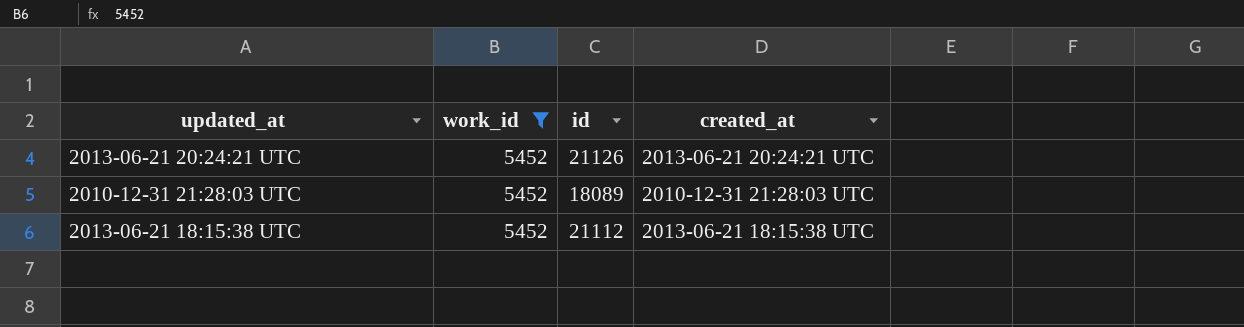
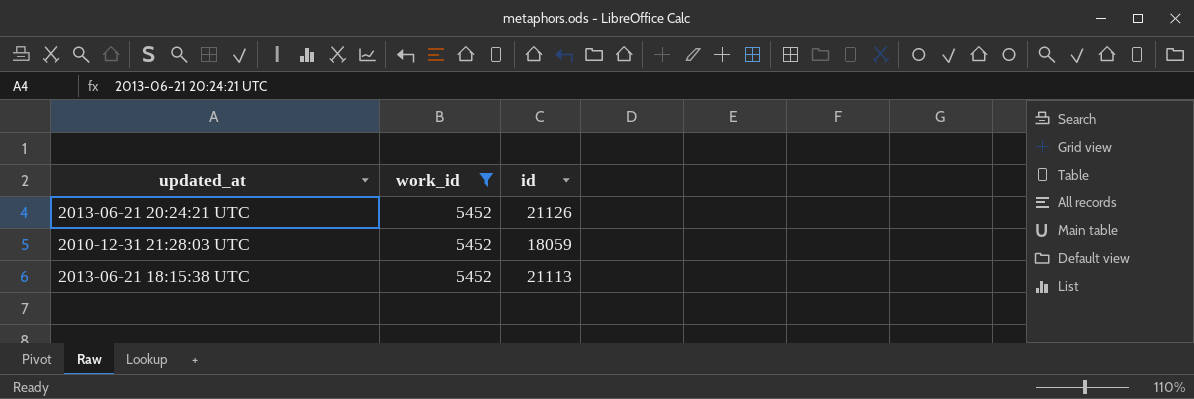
column created_at | position: 4 -> none
2010-12-31 21:28:03 UTC | id: 18089 -> 18059
2013-06-21 18:15:38 UTC | id: 21112 -> 21113

